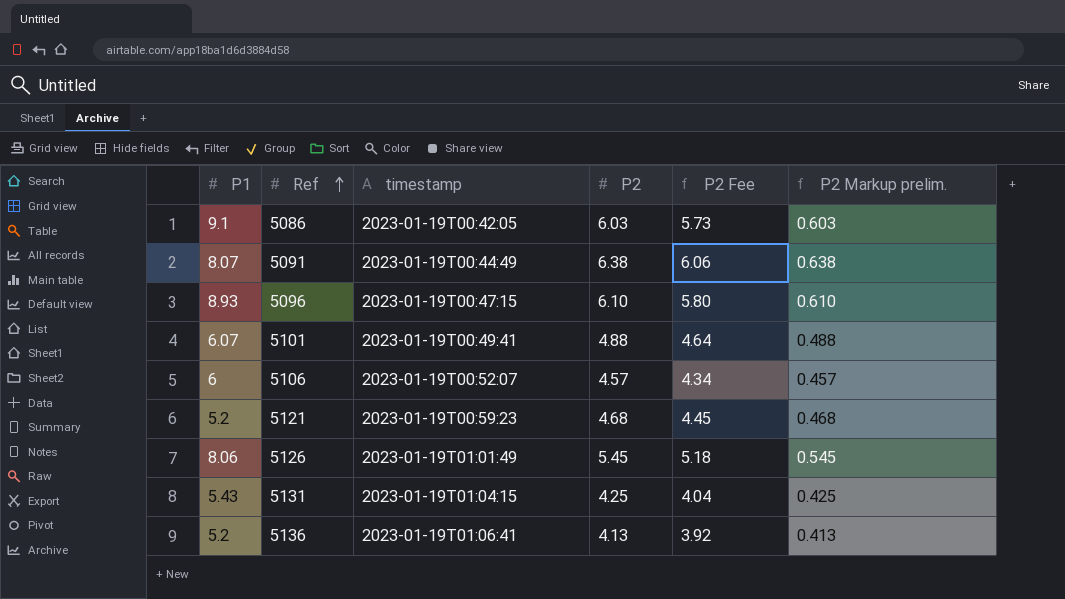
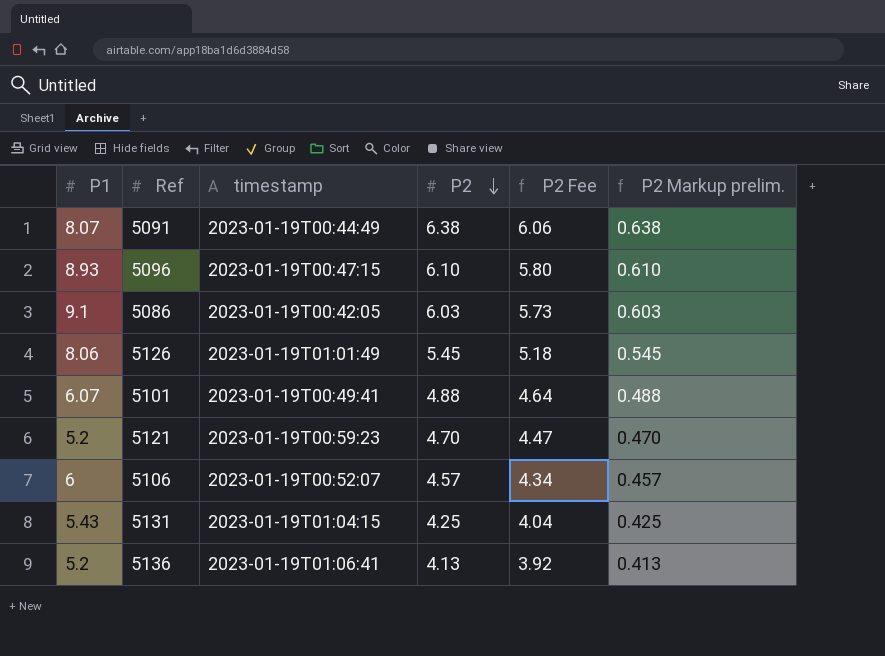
row order: Ref ascending -> P2 descending
5121 | P2: 4.68 -> 4.70
5121 | P2 Fee: 4.45 -> 4.47
5121 | P2 Markup prelim.: 0.468 -> 0.470

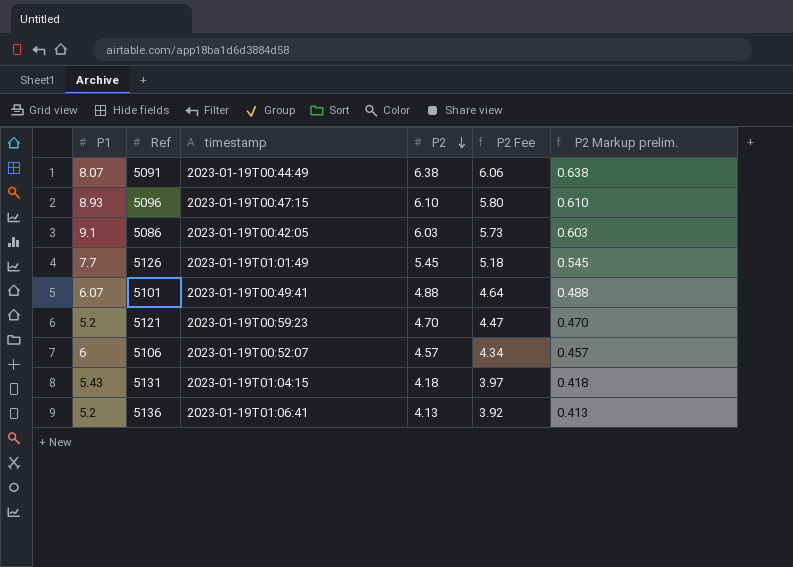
5126 | P1: 8.06 -> 7.7
5131 | P2: 4.25 -> 4.18
5131 | P2 Fee: 4.04 -> 3.97
5131 | P2 Markup prelim.: 0.425 -> 0.418

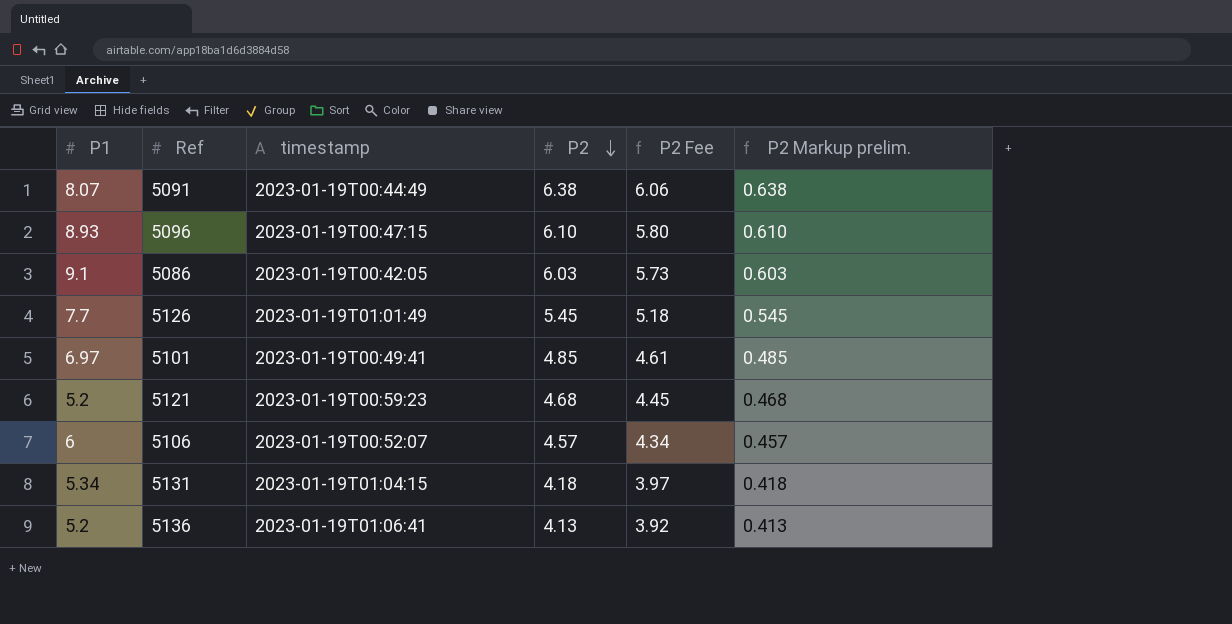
5101 | P1: 6.07 -> 6.97
5101 | P2: 4.88 -> 4.85
5101 | P2 Fee: 4.64 -> 4.61
5101 | P2 Markup prelim.: 0.488 -> 0.485
5121 | P2: 4.70 -> 4.68
5121 | P2 Fee: 4.47 -> 4.45
5121 | P2 Markup prelim.: 0.470 -> 0.468
5131 | P1: 5.43 -> 5.34

